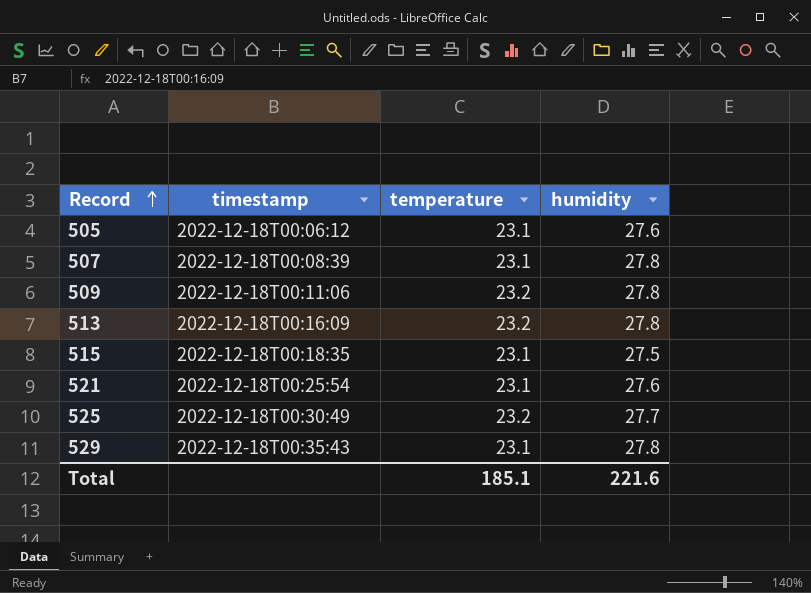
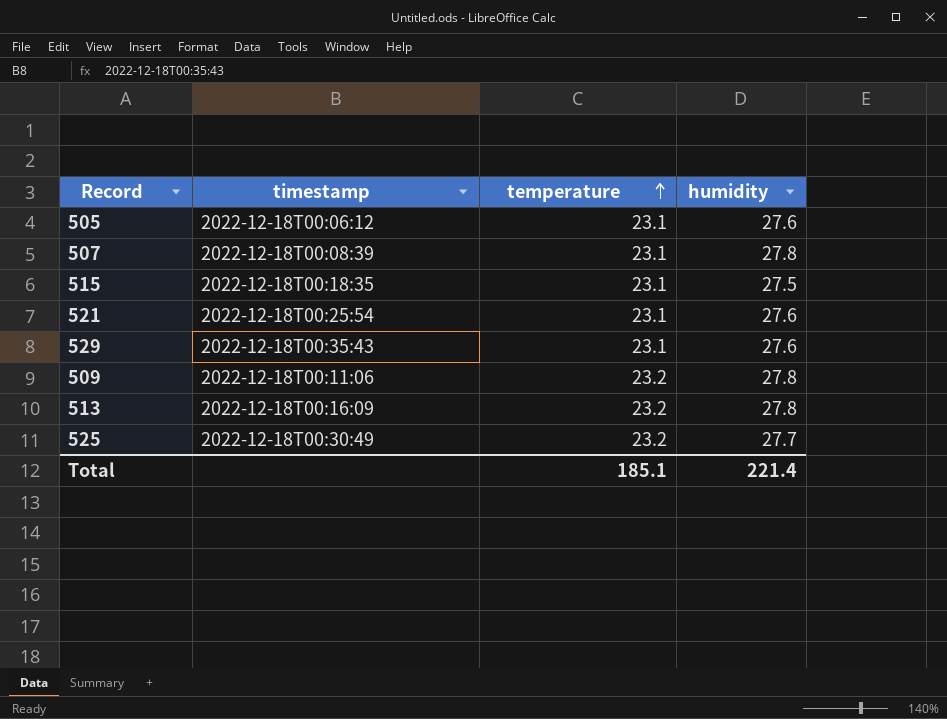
row order: Record ascending -> temperature ascending
529 | humidity: 27.8 -> 27.6
Total | humidity: 221.6 -> 221.4

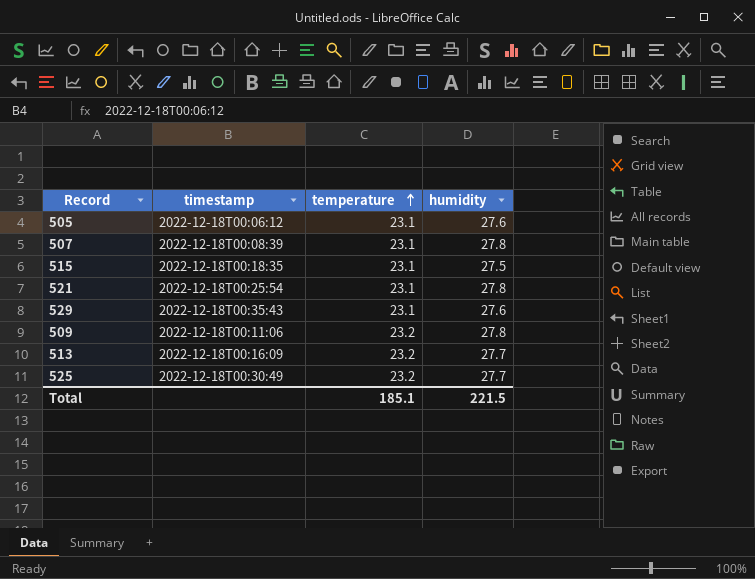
521 | humidity: 27.6 -> 27.8
513 | humidity: 27.8 -> 27.7
Total | humidity: 221.4 -> 221.5

